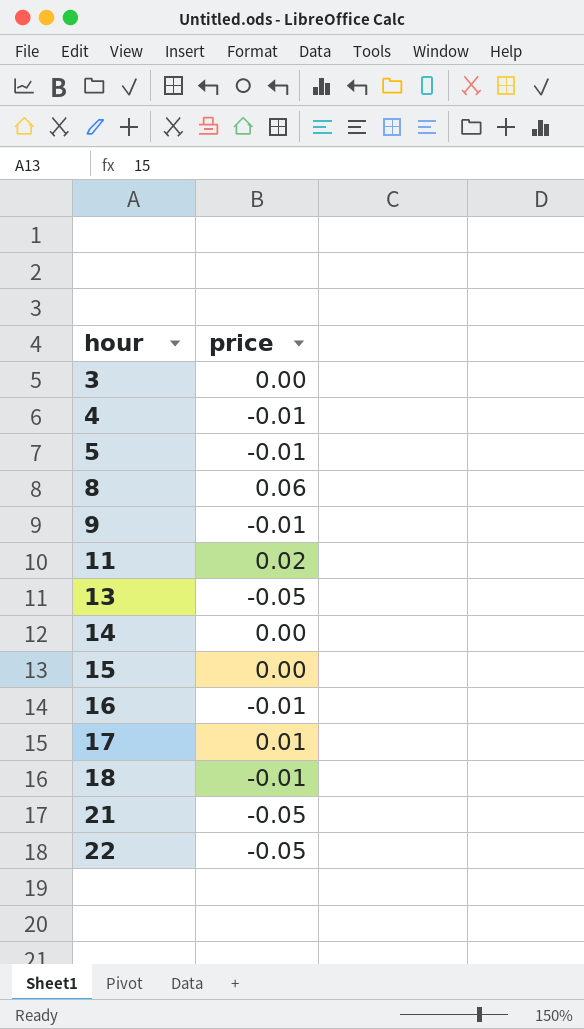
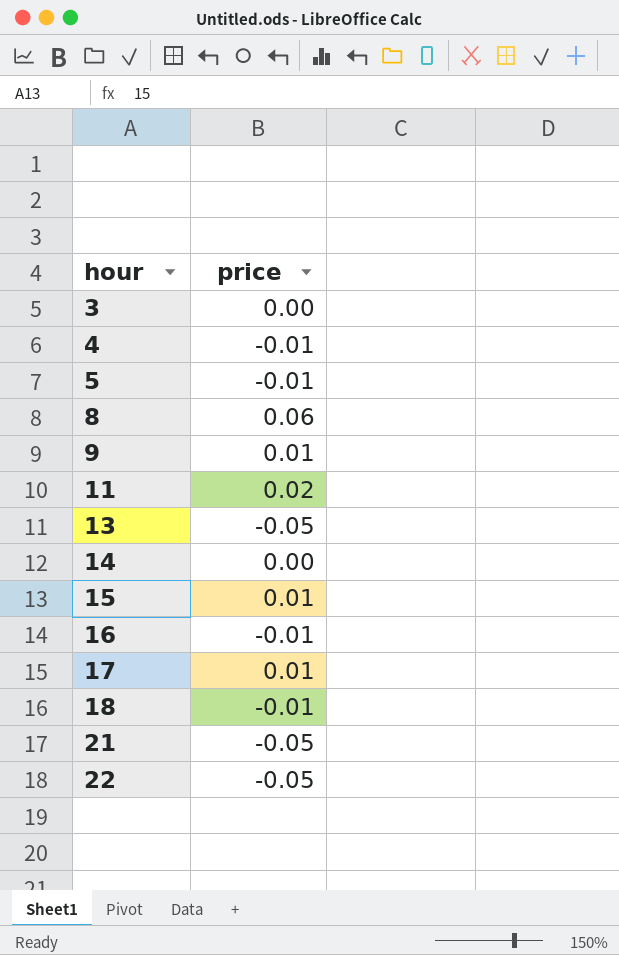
9 | price: -0.01 -> 0.01
15 | price: 0.00 -> 0.01

